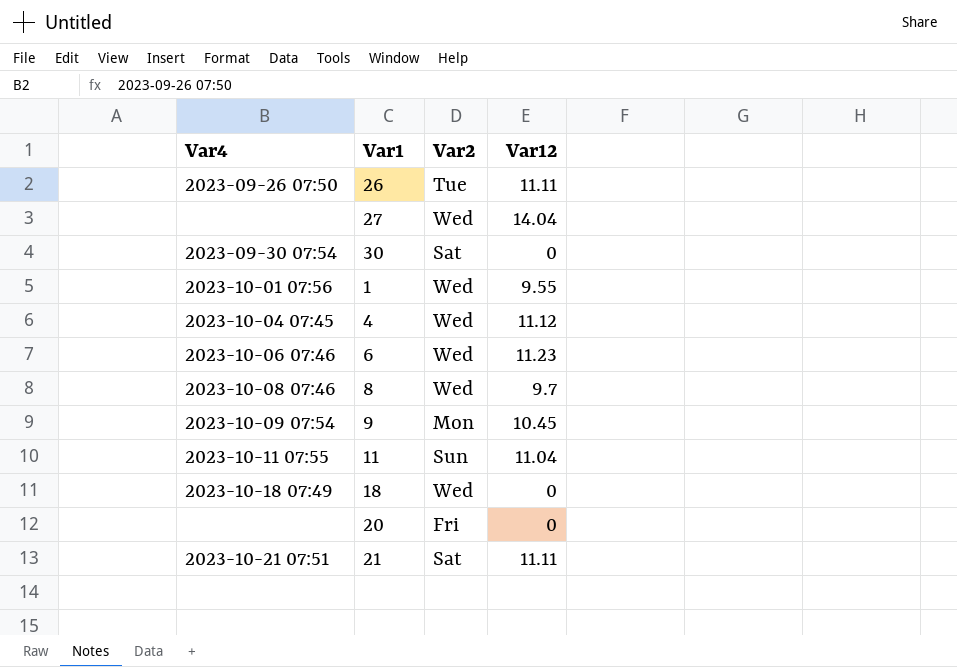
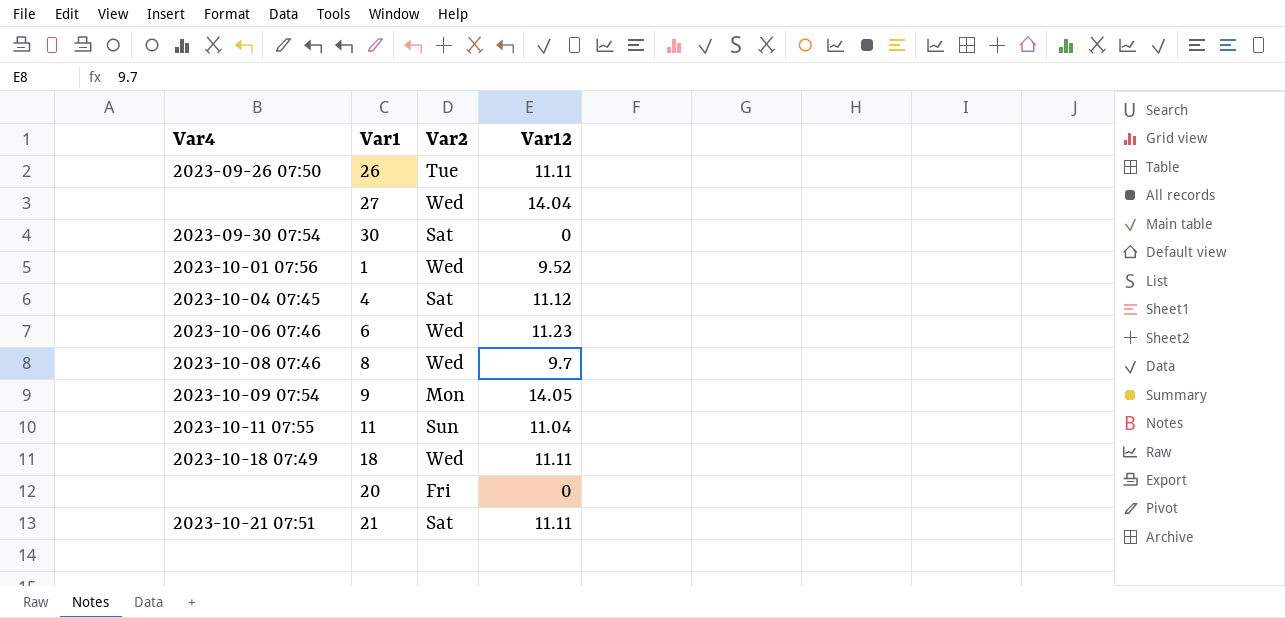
1 | Var12: 9.55 -> 9.52
4 | Var2: Wed -> Sat
9 | Var12: 10.45 -> 14.05
18 | Var12: 0 -> 11.11

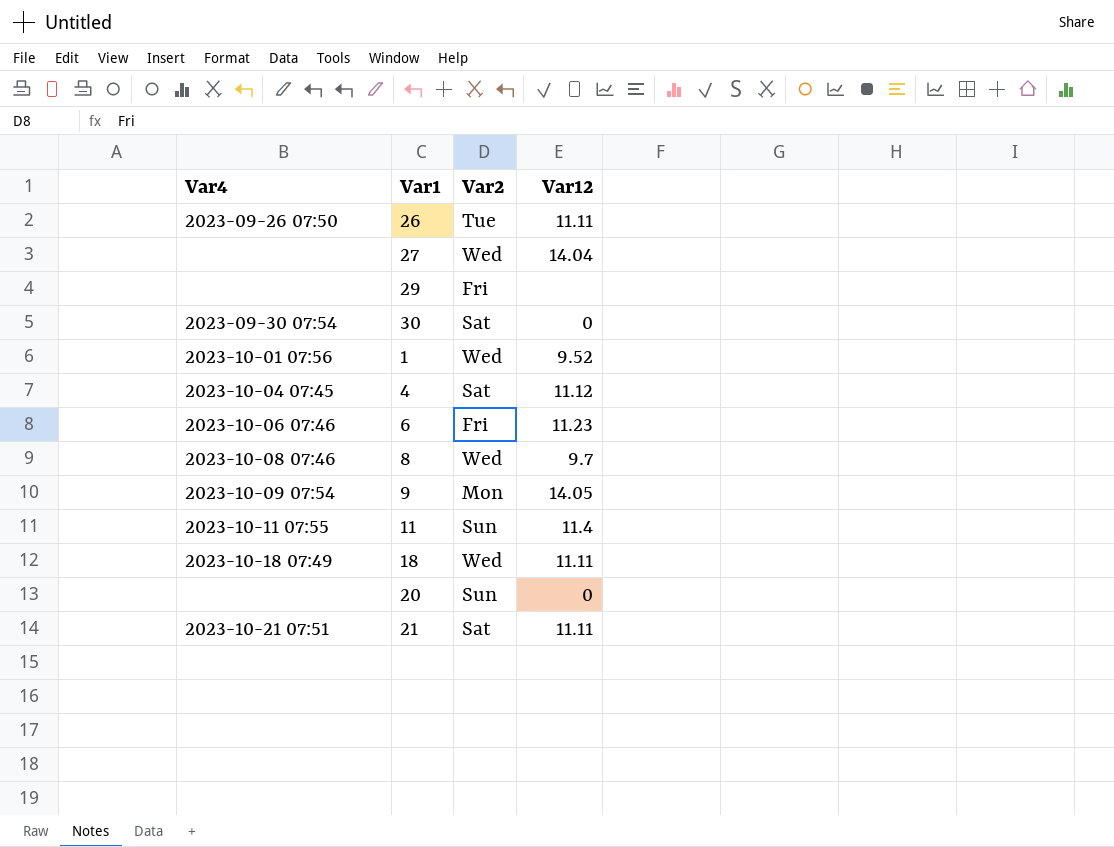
row 29: none -> none | Fri | none
6 | Var2: Wed -> Fri
11 | Var12: 11.04 -> 11.4
20 | Var2: Fri -> Sun

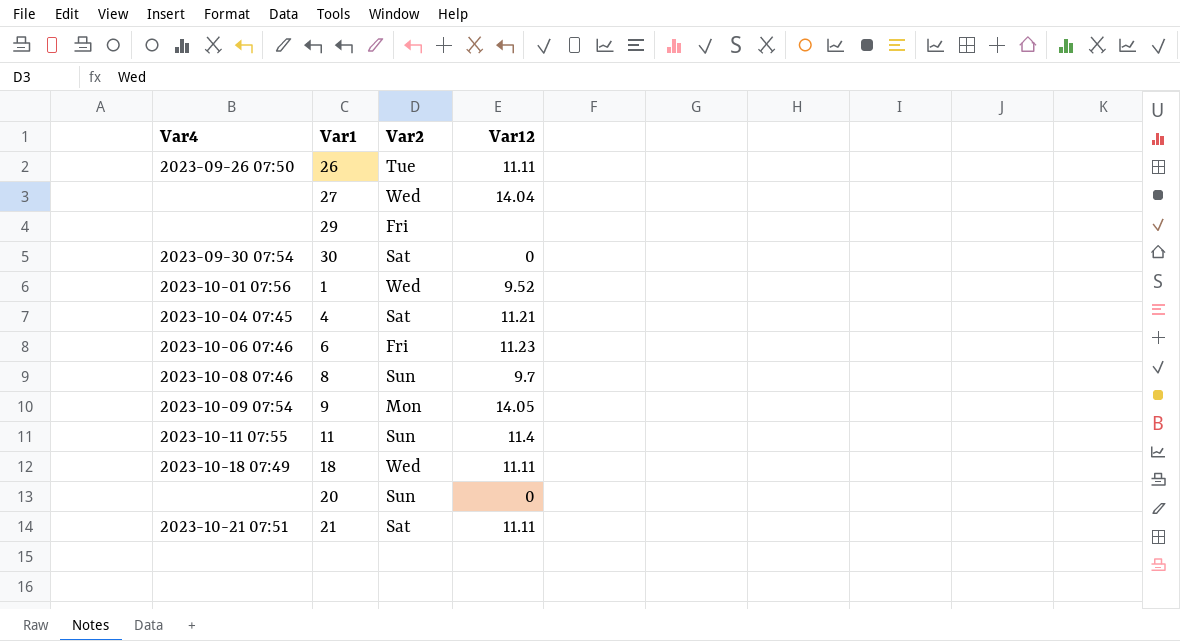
4 | Var12: 11.12 -> 11.21
8 | Var2: Wed -> Sun

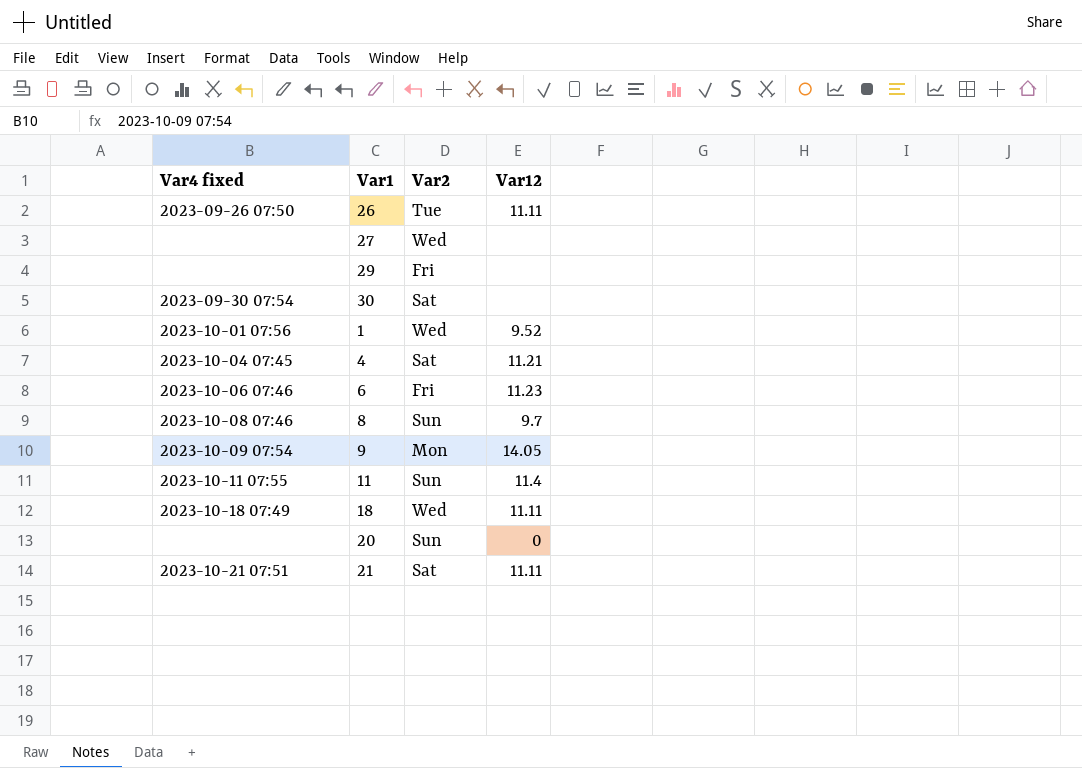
column name: Var4 -> Var4 fixed
27 | Var12: 14.04 -> none
30 | Var12: 0 -> none

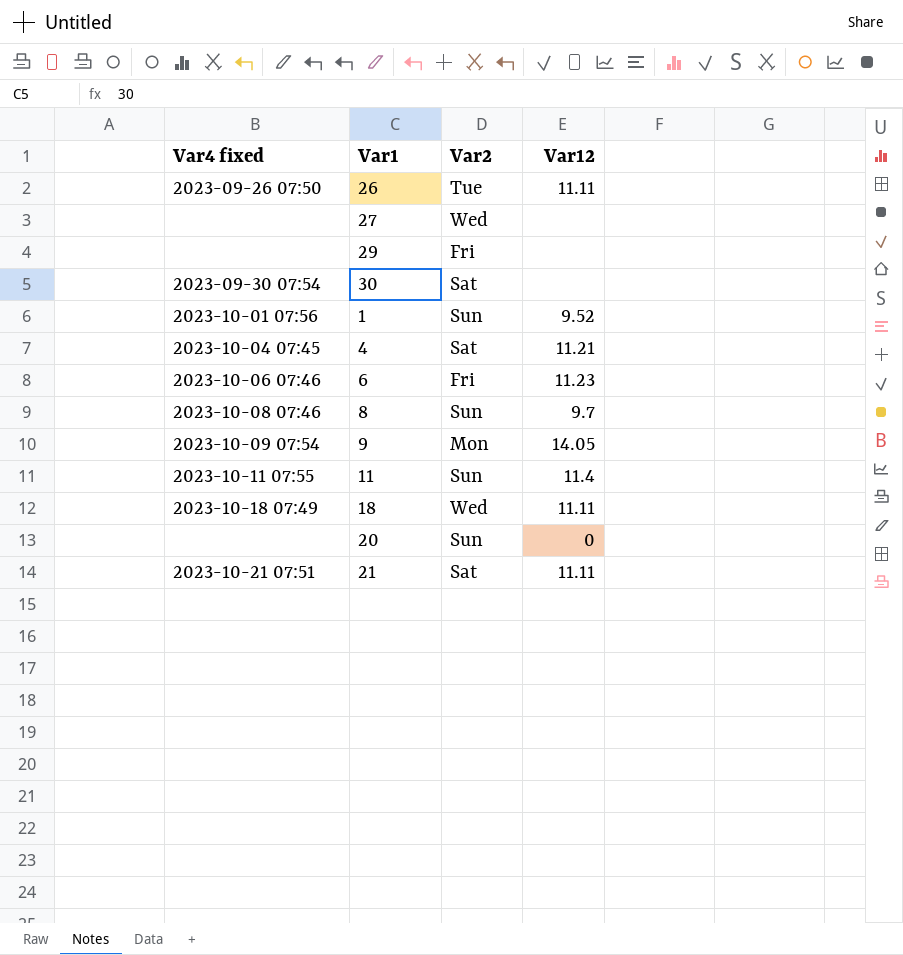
1 | Var2: Wed -> Sun

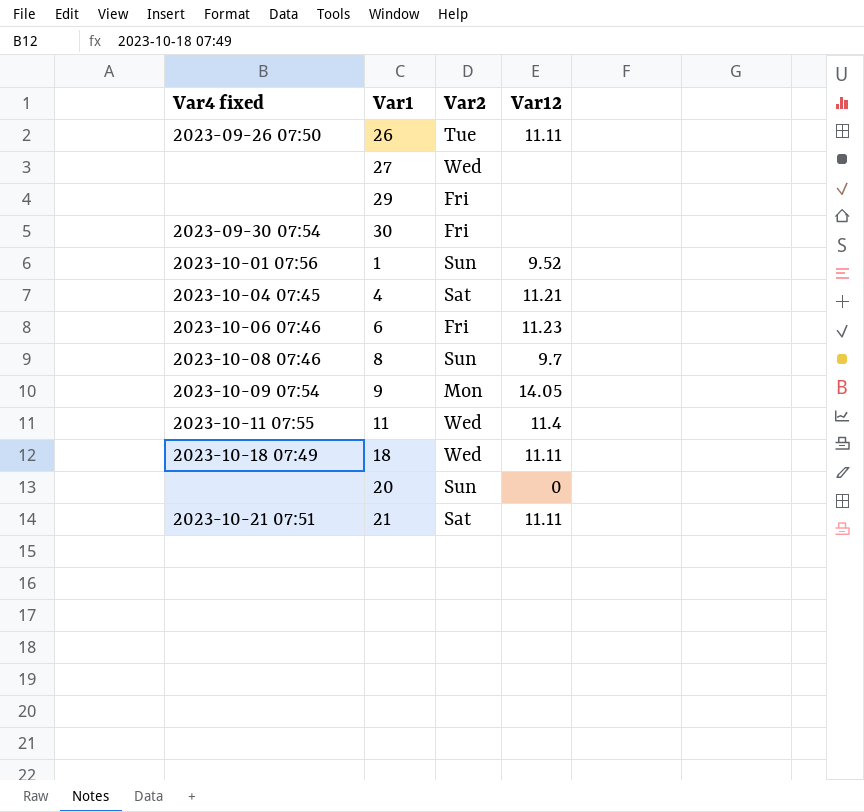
30 | Var2: Sat -> Fri
11 | Var2: Sun -> Wed

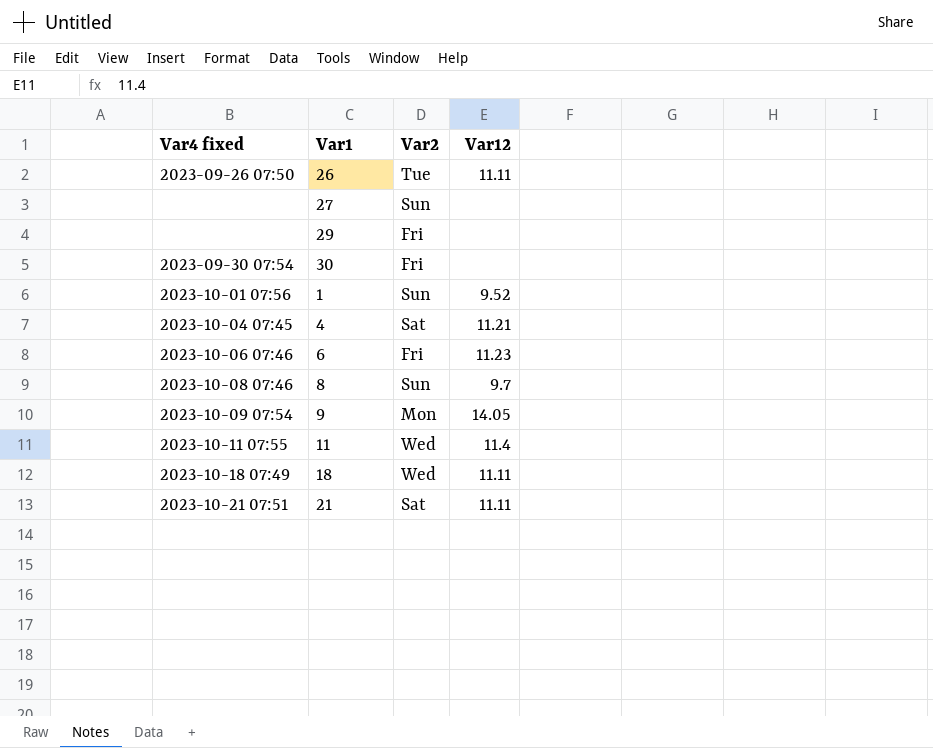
row 20: none | Sun | 0 -> none
27 | Var2: Wed -> Sun

